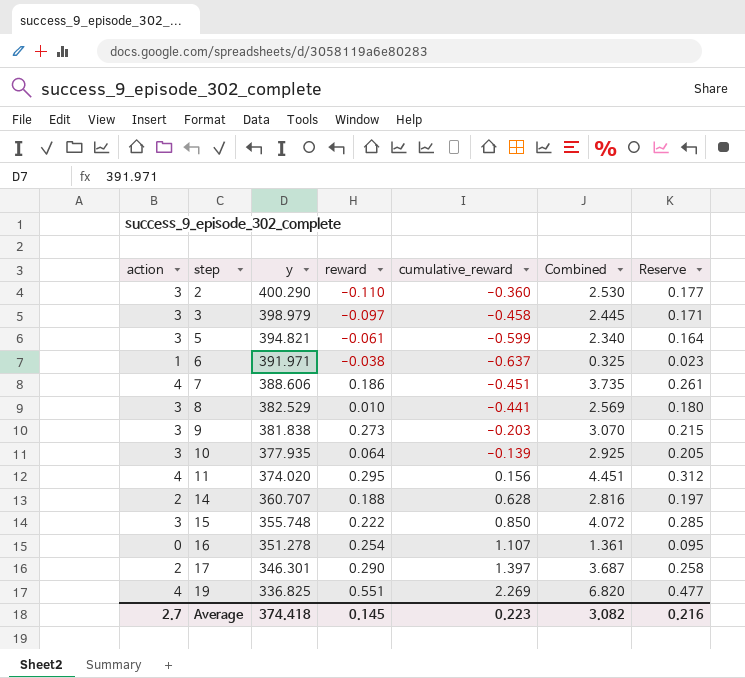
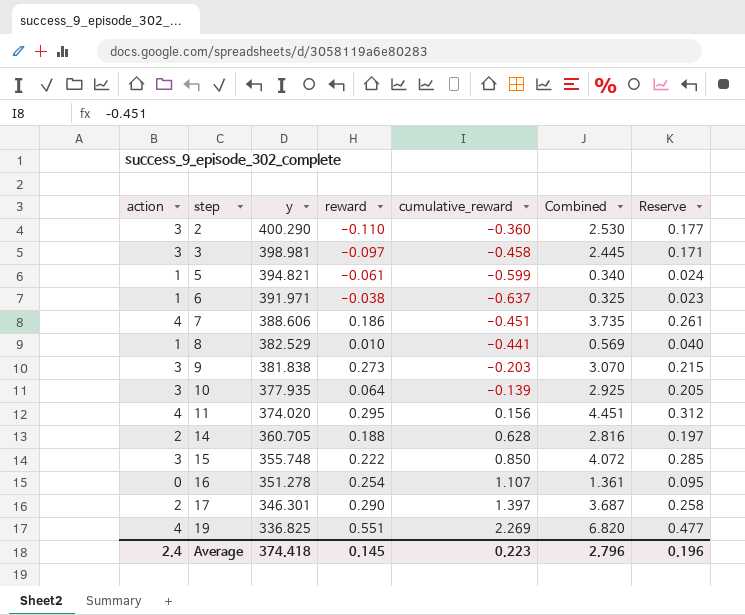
3 | y: 398.979 -> 398.981
5 | action: 3 -> 1
5 | Combined: 2.340 -> 0.340
5 | Reserve: 0.164 -> 0.024
8 | action: 3 -> 1
8 | Combined: 2.569 -> 0.569
8 | Reserve: 0.180 -> 0.040
14 | y: 360.707 -> 360.705
Average | action: 2.7 -> 2.4
Average | Combined: 3.082 -> 2.796
Average | Reserve: 0.216 -> 0.196

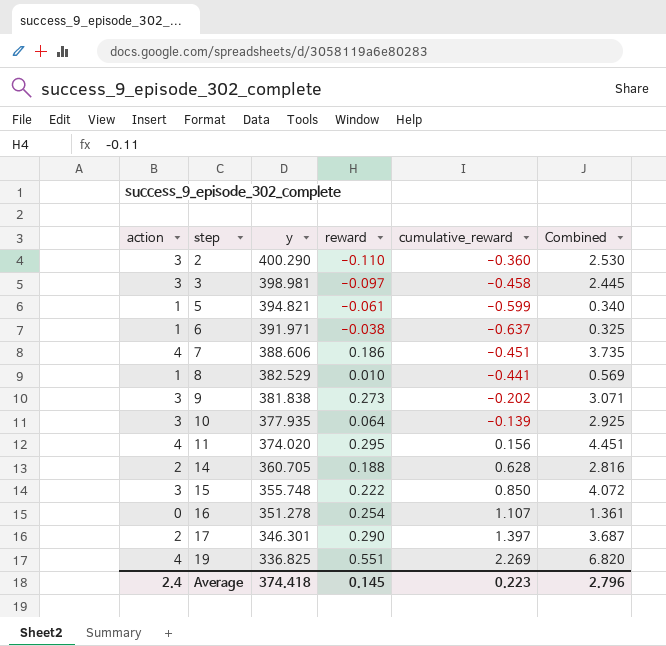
column Reserve | formula: [Combined] * 0.07 -> none
9 | cumulative_reward: -0.203 -> -0.202
9 | Combined: 3.070 -> 3.071

